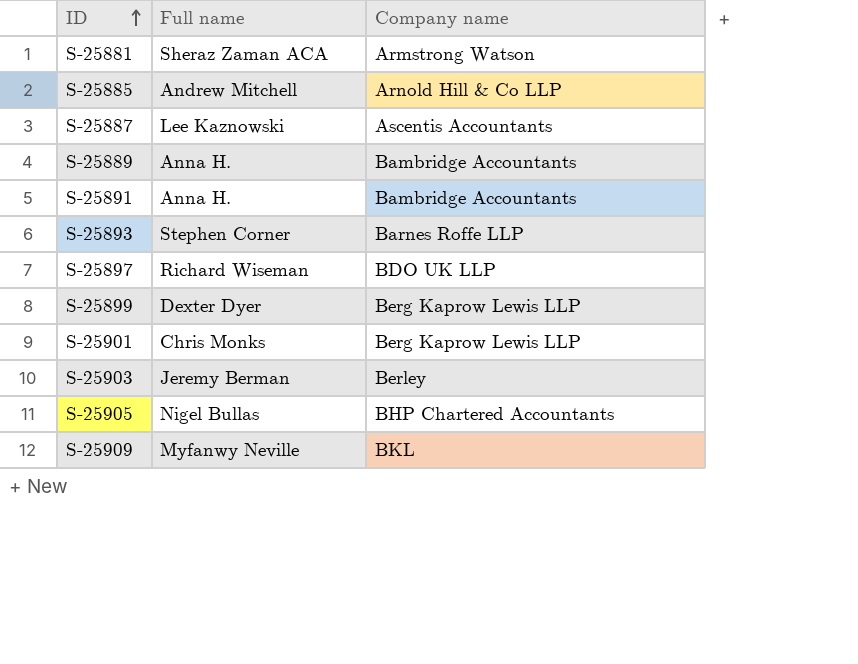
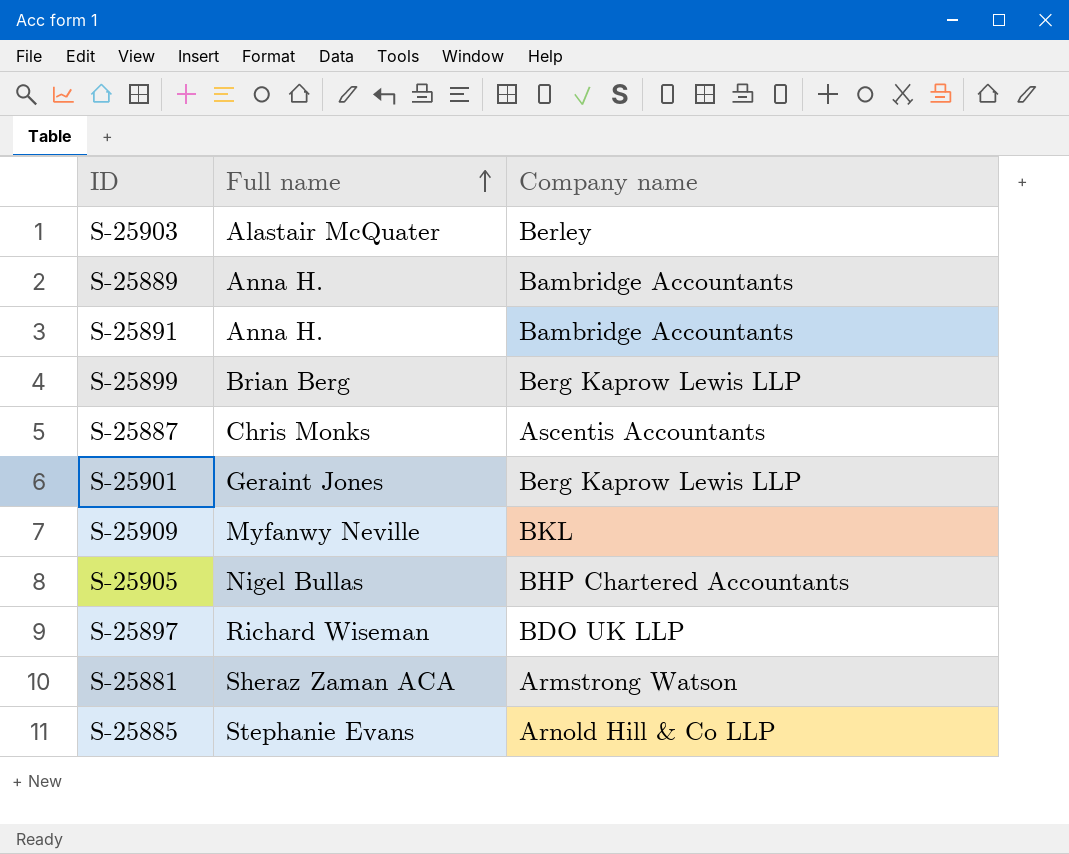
row order: ID ascending -> Full name ascending
row S-25893: Stephen Corner | Barnes Roffe LLP -> none
S-25903 | Full name: Jeremy Berman -> Alastair McQuater
S-25899 | Full name: Dexter Dyer -> Brian Berg
S-25887 | Full name: Lee Kaznowski -> Chris Monks
S-25901 | Full name: Chris Monks -> Geraint Jones
S-25885 | Full name: Andrew Mitchell -> Stephanie Evans

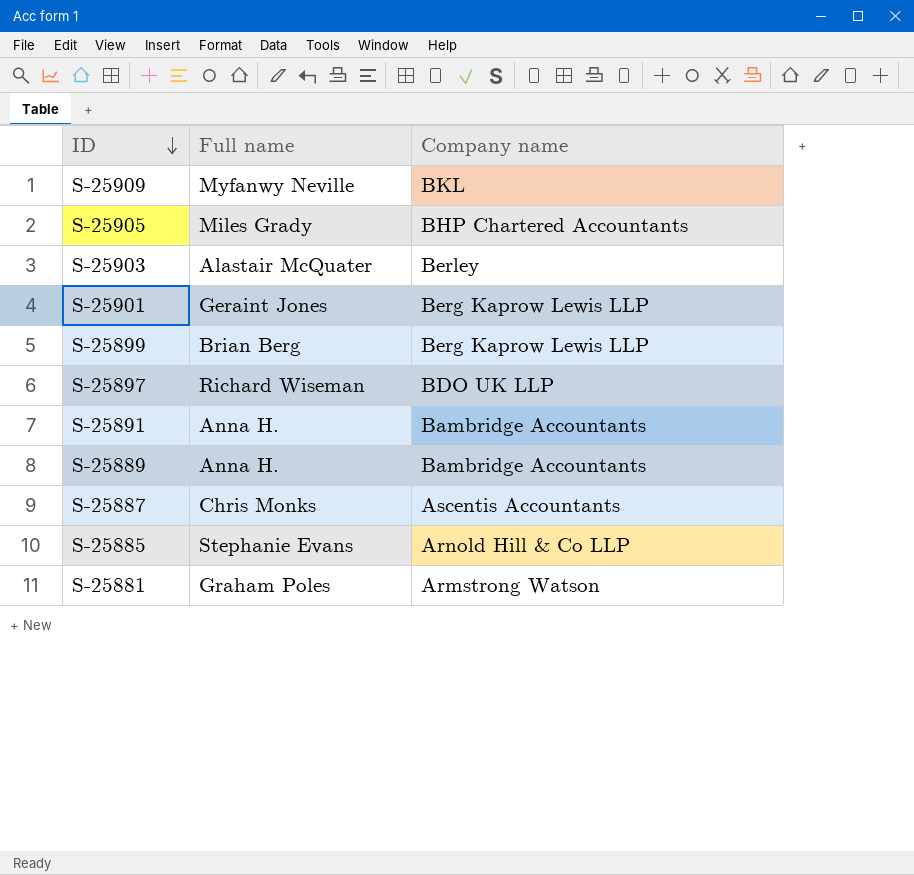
row order: Full name ascending -> ID descending
S-25905 | Full name: Nigel Bullas -> Miles Grady
S-25881 | Full name: Sheraz Zaman ACA -> Graham Poles

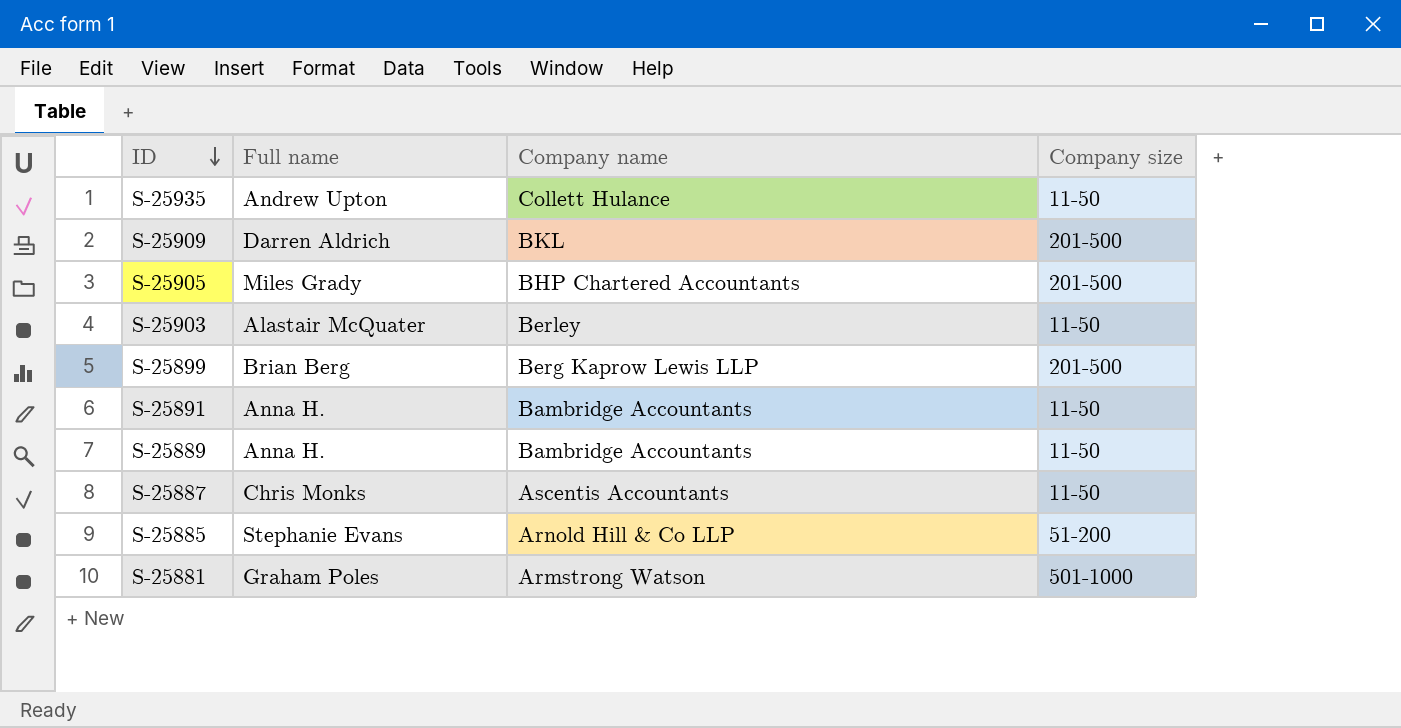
column Company size | position: none -> 4
row S-25901: Geraint Jones | Berg Kaprow Lewis LLP -> none
row S-25897: Richard Wiseman | BDO UK LLP -> none
row S-25935: none -> Andrew Upton | Collett Hulance | 11-50
S-25909 | Full name: Myfanwy Neville -> Darren Aldrich

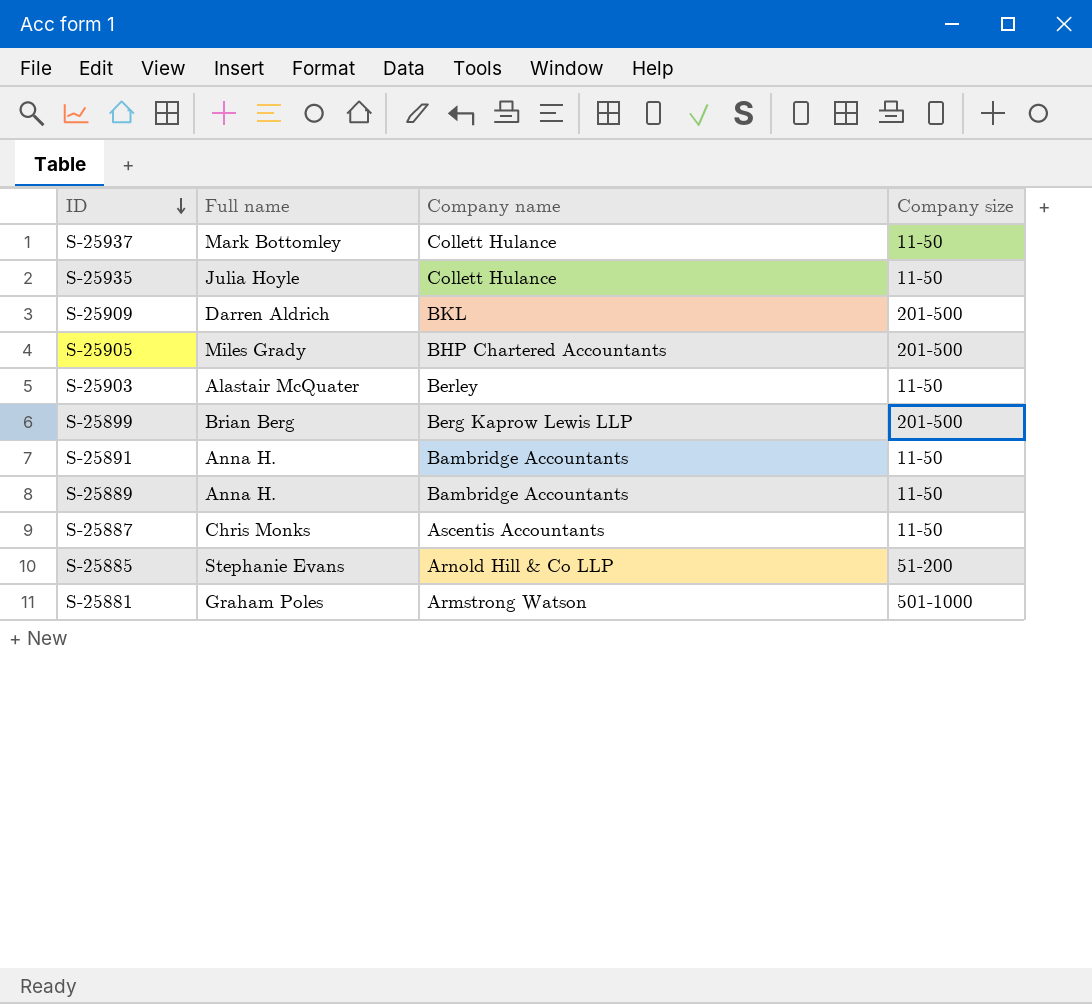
row S-25937: none -> Mark Bottomley | Collett Hulance | 11-50
S-25935 | Full name: Andrew Upton -> Julia Hoyle

